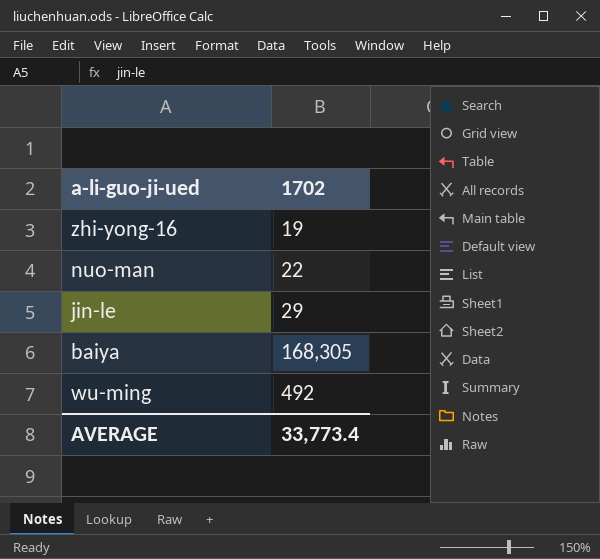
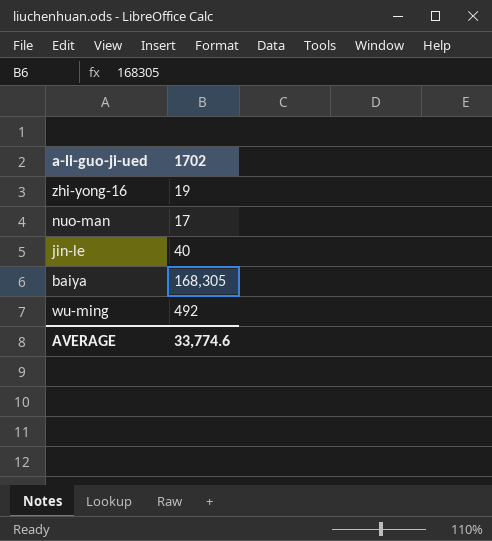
nuo-man | 1702: 22 -> 17
jin-le | 1702: 29 -> 40
AVERAGE | 1702: 33,773.4 -> 33,774.6

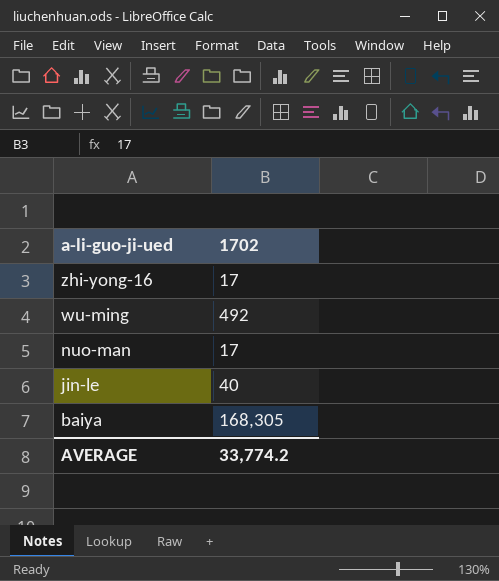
row order: none -> a-li-guo-ji-ued descending
zhi-yong-16 | 1702: 19 -> 17
AVERAGE | 1702: 33,774.6 -> 33,774.2

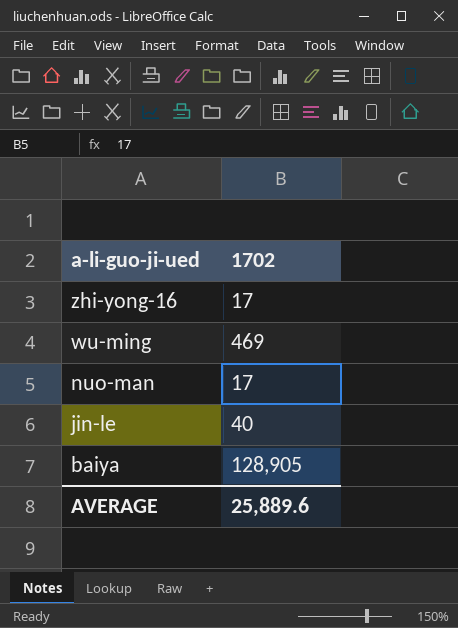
wu-ming | 1702: 492 -> 469
baiya | 1702: 168,305 -> 128,905
AVERAGE | 1702: 33,774.2 -> 25,889.6

